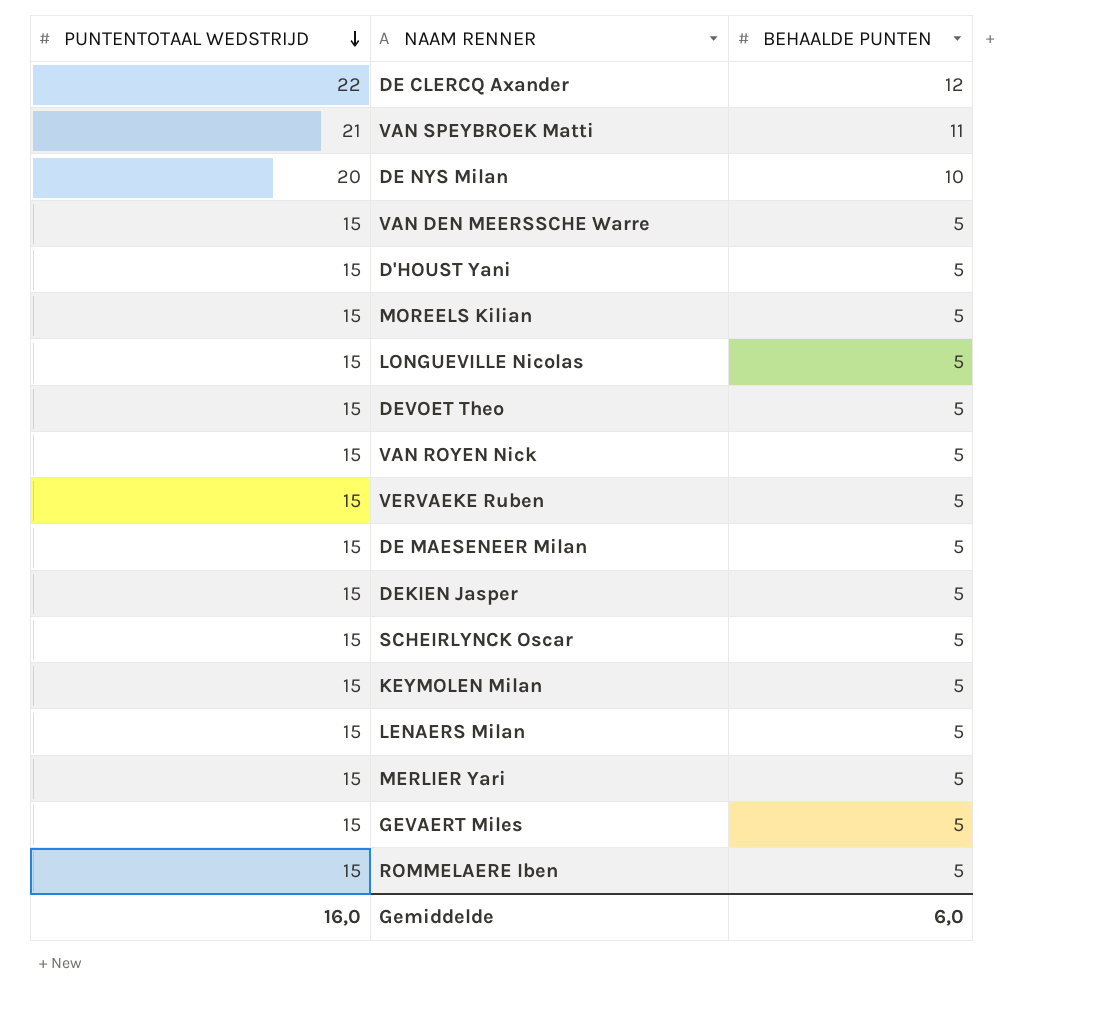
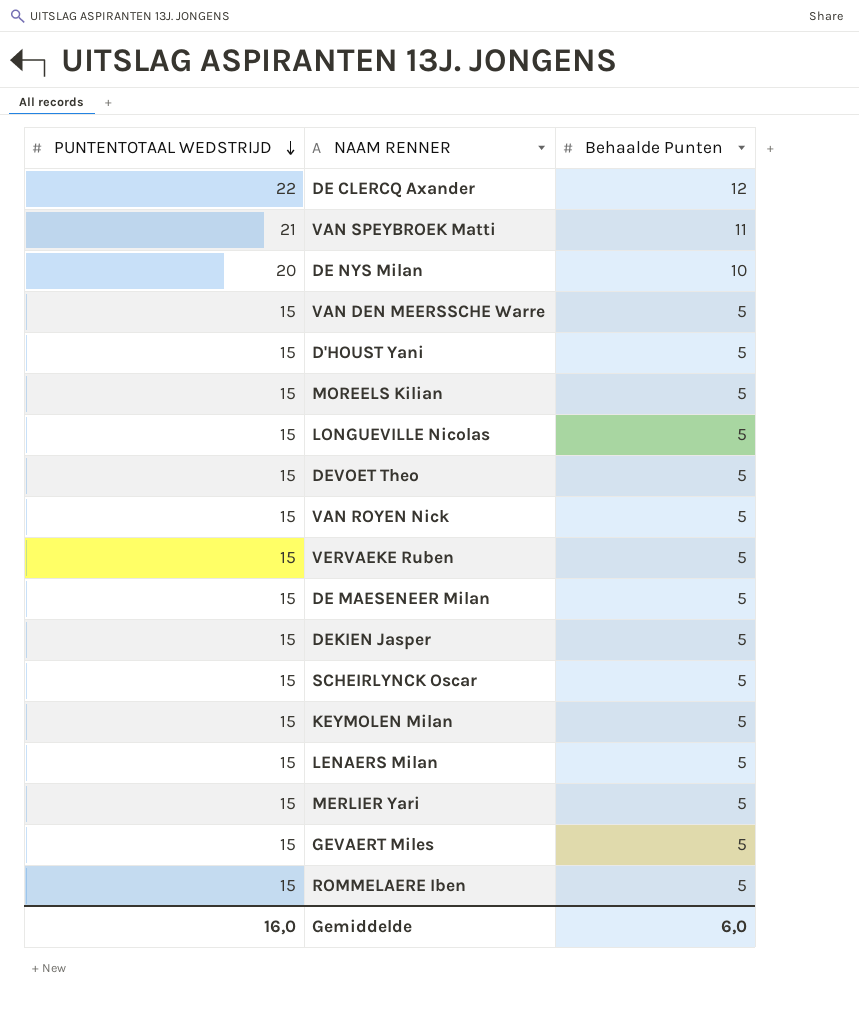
column name: BEHAALDE PUNTEN -> Behaalde Punten

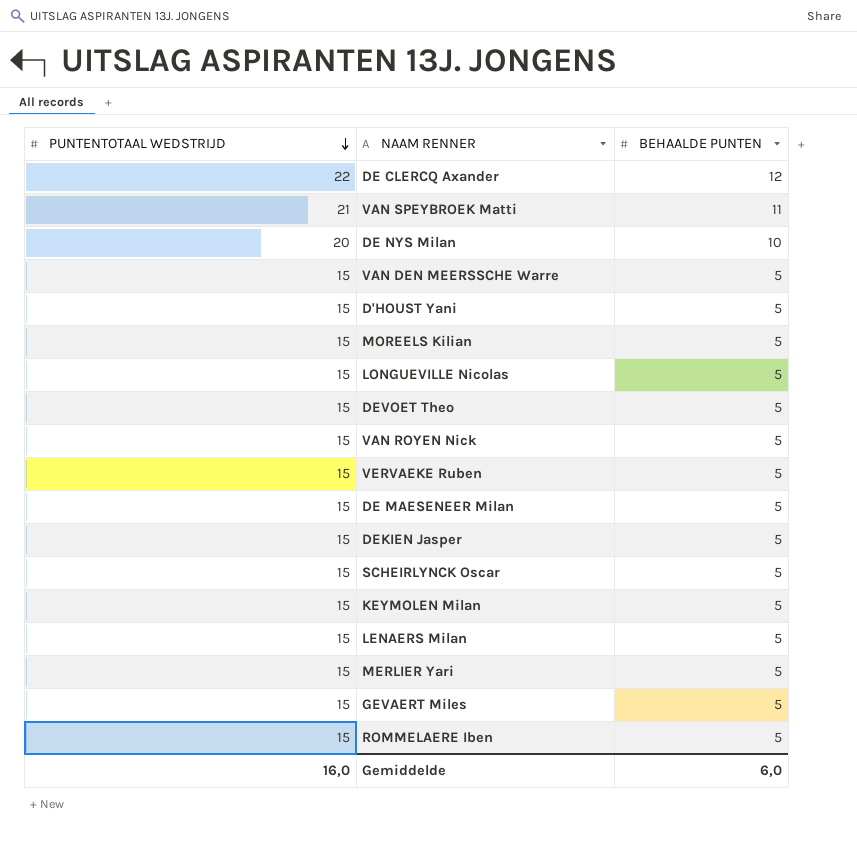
column name: Behaalde Punten -> BEHAALDE PUNTEN

